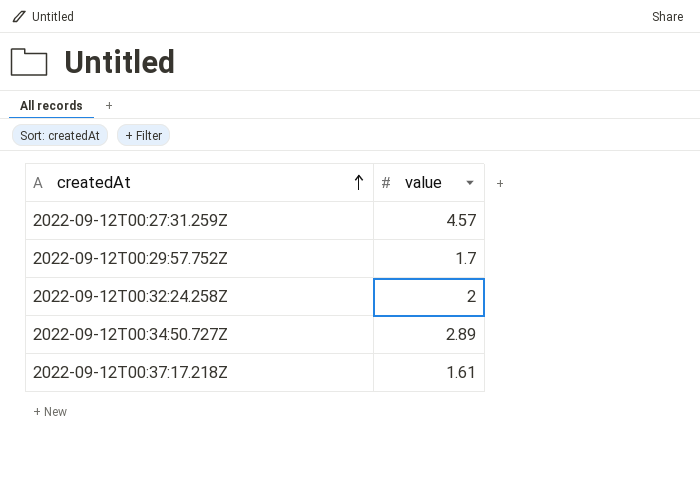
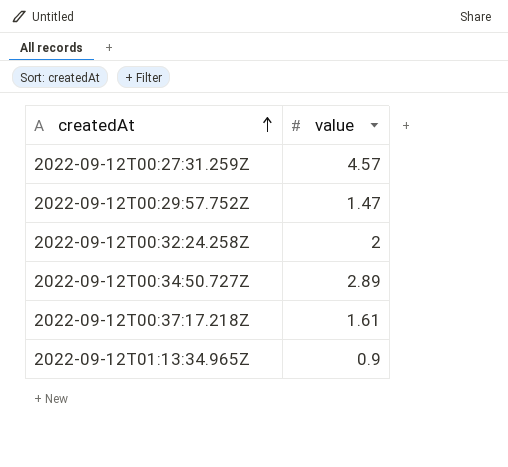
2022-09-12T00:29:57.752Z | value: 1.7 -> 1.47
row 2022-09-12T01:13:34.965Z: none -> 0.9

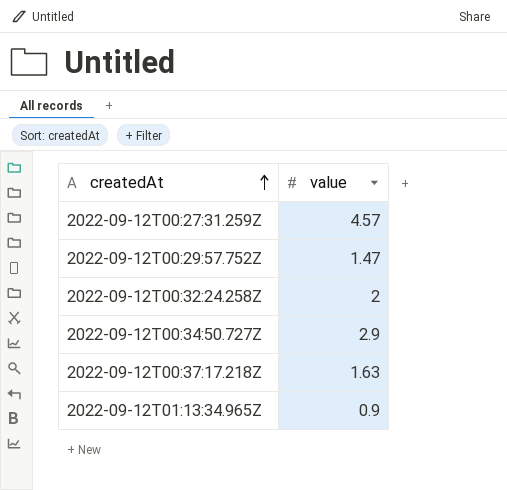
2022-09-12T00:34:50.727Z | value: 2.89 -> 2.9
2022-09-12T00:37:17.218Z | value: 1.61 -> 1.63

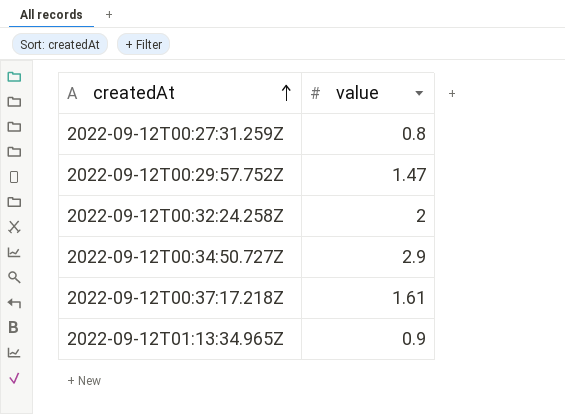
2022-09-12T00:27:31.259Z | value: 4.57 -> 0.8
2022-09-12T00:37:17.218Z | value: 1.63 -> 1.61

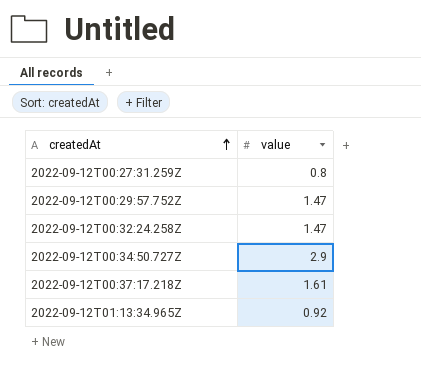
2022-09-12T00:32:24.258Z | value: 2 -> 1.47
2022-09-12T01:13:34.965Z | value: 0.9 -> 0.92

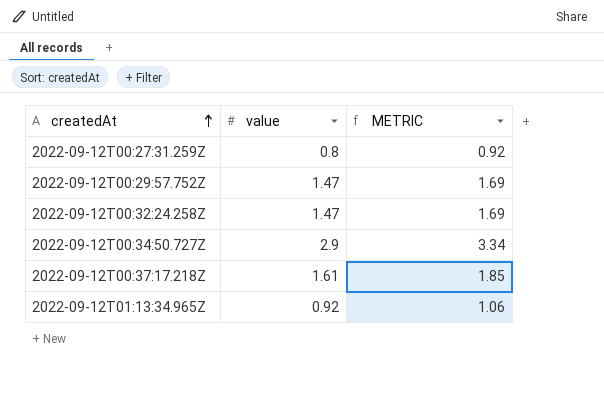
column METRIC | formula: none -> [value] * 1.15

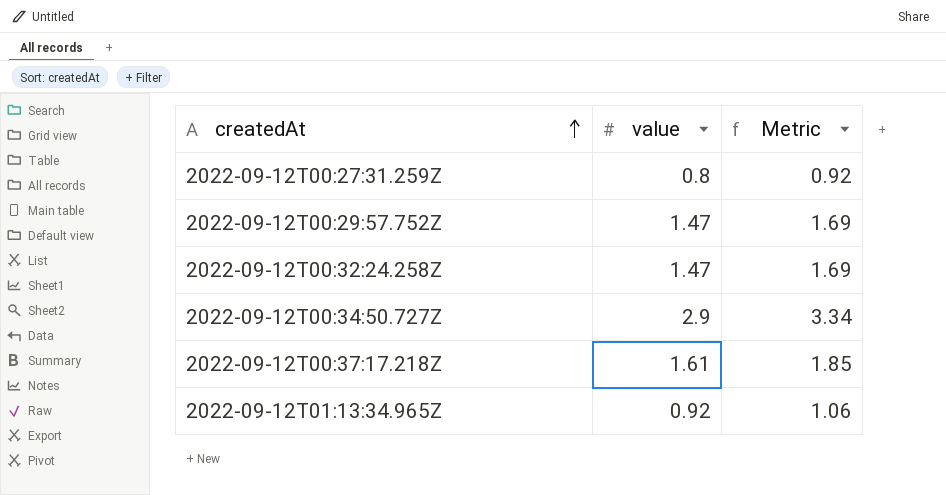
column name: METRIC -> Metric

